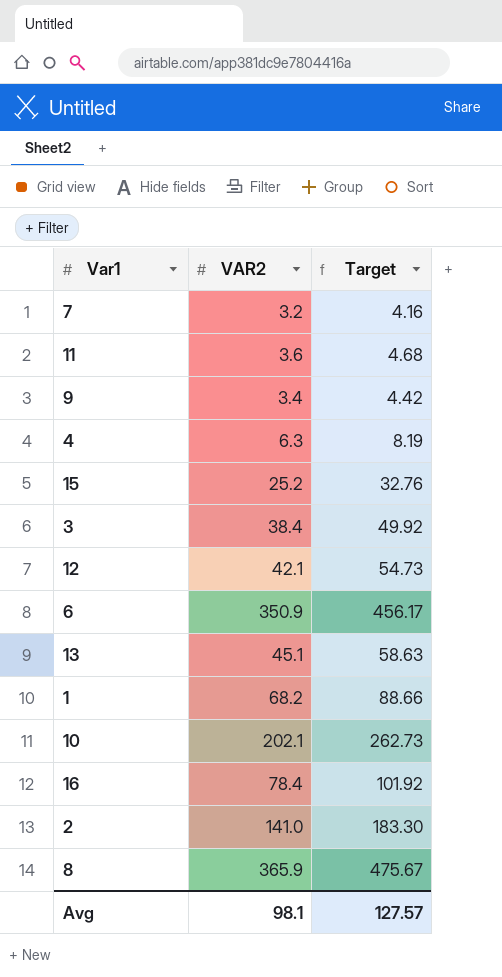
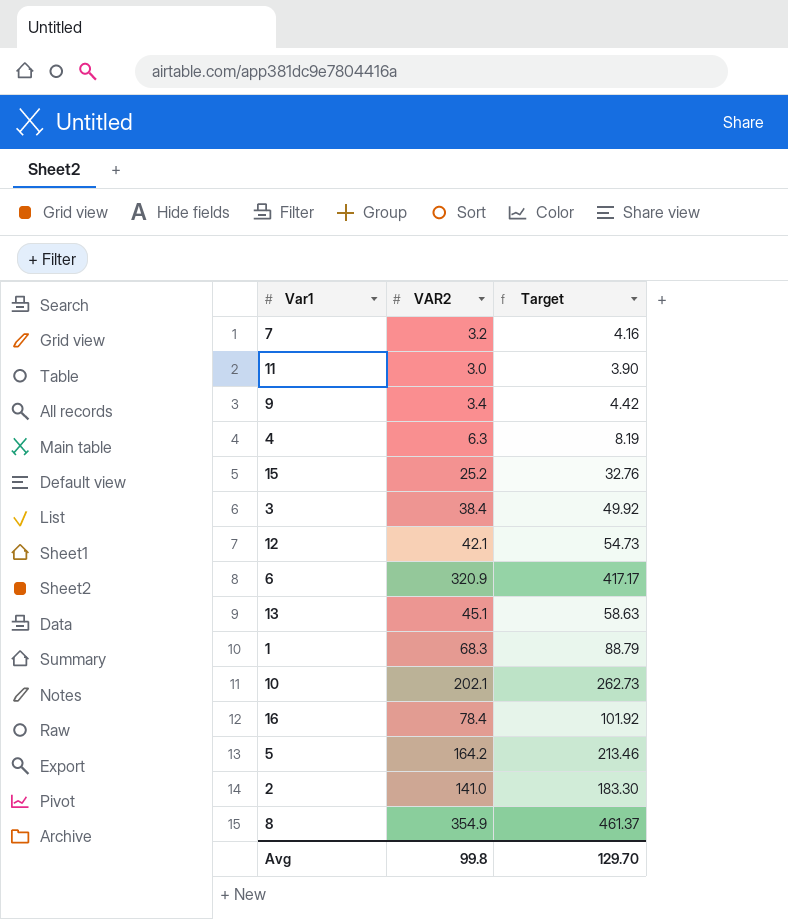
11 | VAR2: 3.6 -> 3.0
11 | Target: 4.68 -> 3.90
6 | VAR2: 350.9 -> 320.9
6 | Target: 456.17 -> 417.17
1 | VAR2: 68.2 -> 68.3
1 | Target: 88.66 -> 88.79
row 5: none -> 164.2 | 213.46
8 | VAR2: 365.9 -> 354.9
8 | Target: 475.67 -> 461.37
Avg | VAR2: 98.1 -> 99.8
Avg | Target: 127.57 -> 129.70

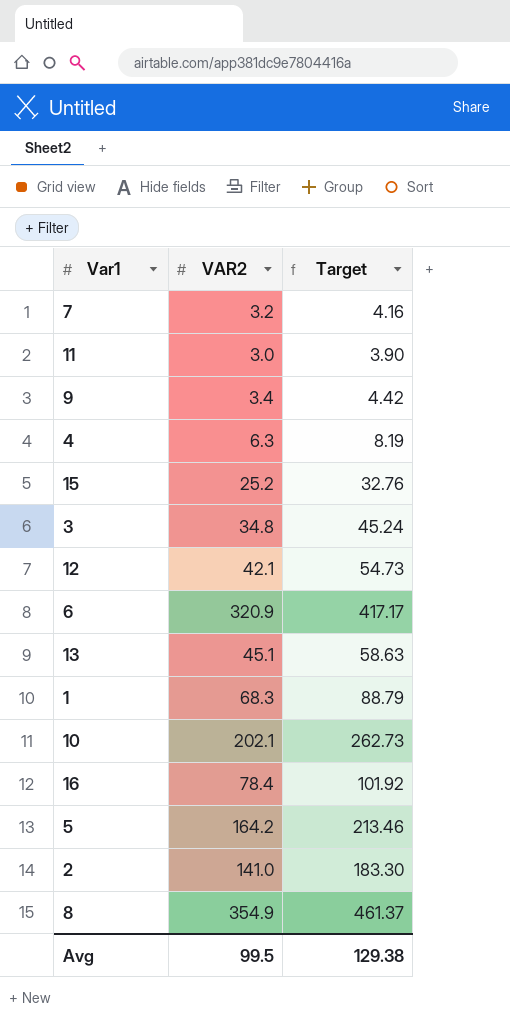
3 | VAR2: 38.4 -> 34.8
3 | Target: 49.92 -> 45.24
Avg | VAR2: 99.8 -> 99.5
Avg | Target: 129.70 -> 129.38

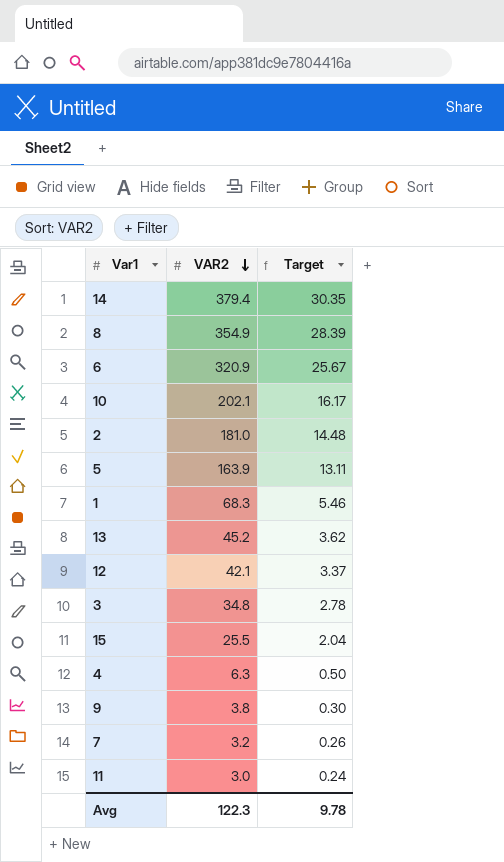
row order: none -> VAR2 descending
column Target | formula: [VAR2] * 1.3 -> [VAR2] * 0.08
row 16: 78.4 | 101.92 -> none
row 14: none -> 379.4 | 30.35
2 | VAR2: 141.0 -> 181.0
5 | VAR2: 164.2 -> 163.9
13 | VAR2: 45.1 -> 45.2
15 | VAR2: 25.2 -> 25.5
9 | VAR2: 3.4 -> 3.8
Avg | VAR2: 99.5 -> 122.3
Avg | Target: 129.38 -> 9.78

